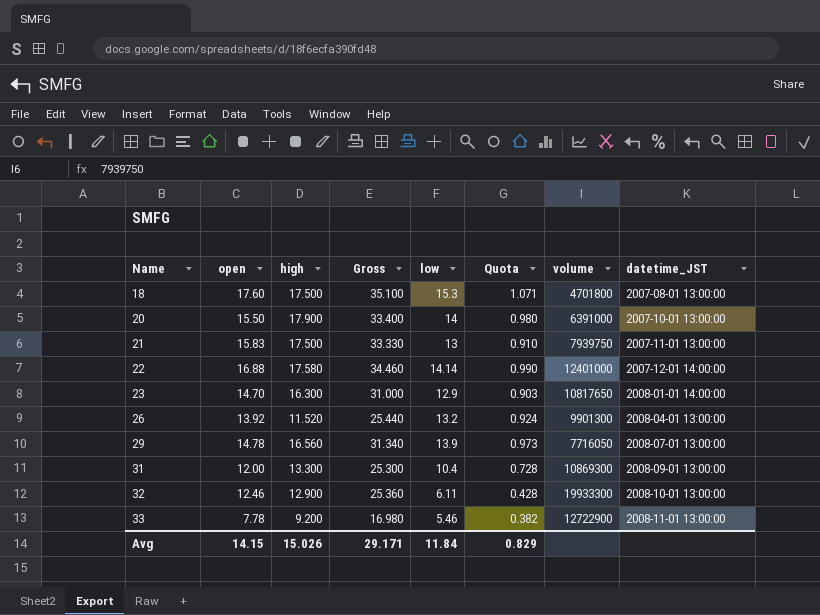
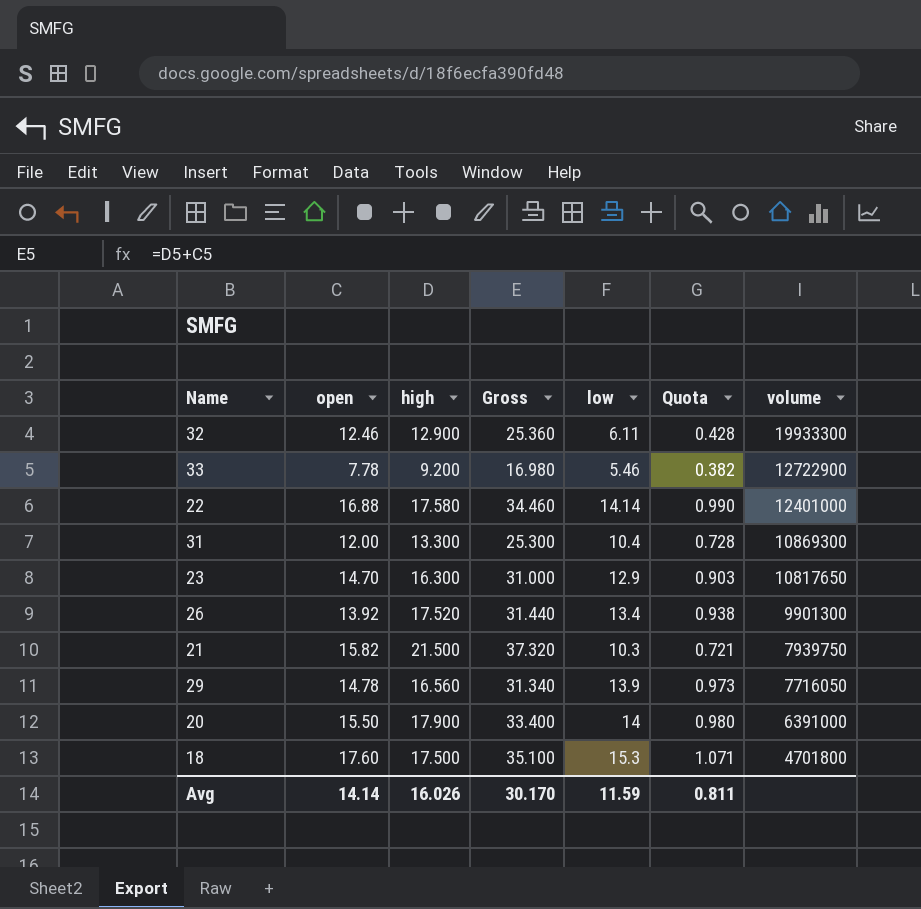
row order: Name ascending -> volume descending
column datetime_JST | position: 8 -> none
26 | high: 11.520 -> 17.520
26 | Gross: 25.440 -> 31.440
26 | low: 13.2 -> 13.4
26 | Quota: 0.924 -> 0.938
21 | open: 15.83 -> 15.82
21 | high: 17.500 -> 21.500
21 | Gross: 33.330 -> 37.320
21 | low: 13 -> 10.3
21 | Quota: 0.910 -> 0.721
Avg | open: 14.15 -> 14.14
Avg | high: 15.026 -> 16.026
Avg | Gross: 29.171 -> 30.170
Avg | low: 11.84 -> 11.59
Avg | Quota: 0.829 -> 0.811

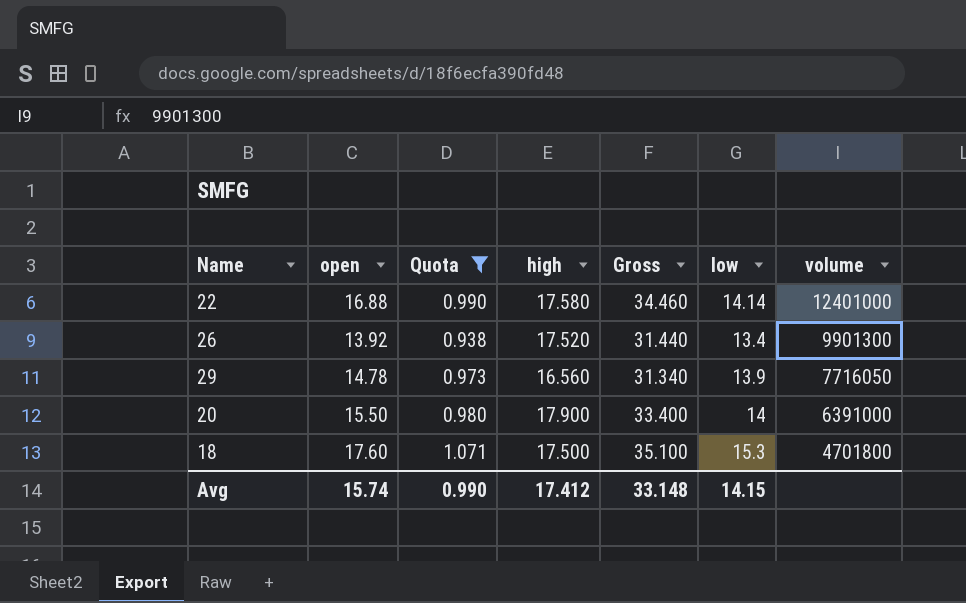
filter: none -> Quota >= 0.938
column Quota | position: 6 -> 3
Avg | open: 14.14 -> 15.74
Avg | Quota: 0.811 -> 0.990
Avg | high: 16.026 -> 17.412
Avg | Gross: 30.170 -> 33.148
Avg | low: 11.59 -> 14.15

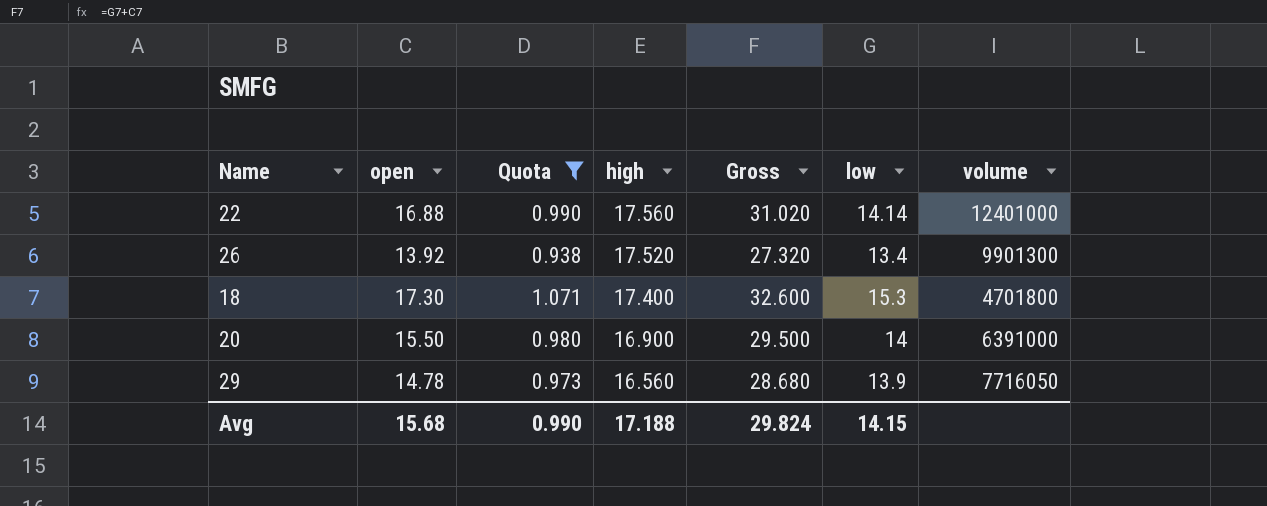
row order: volume descending -> high descending
column Gross | formula: [open] + [high] -> [open] + [low]
22 | high: 17.580 -> 17.560
18 | open: 17.60 -> 17.30
18 | high: 17.500 -> 17.400
20 | high: 17.900 -> 16.900
Avg | open: 15.74 -> 15.68
Avg | high: 17.412 -> 17.188
Avg | Gross: 33.148 -> 29.824

